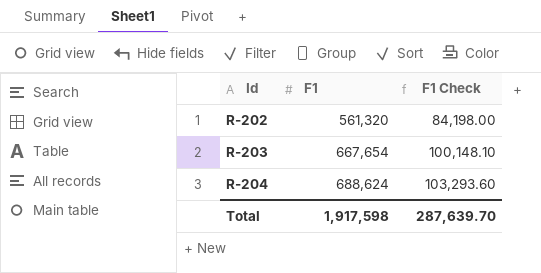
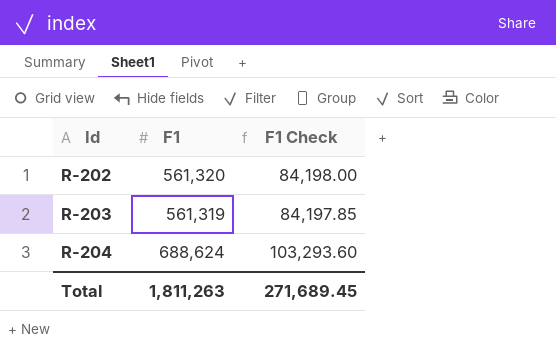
R-203 | F1: 667,654 -> 561,319
R-203 | F1 Check: 100,148.10 -> 84,197.85
Total | F1: 1,917,598 -> 1,811,263
Total | F1 Check: 287,639.70 -> 271,689.45

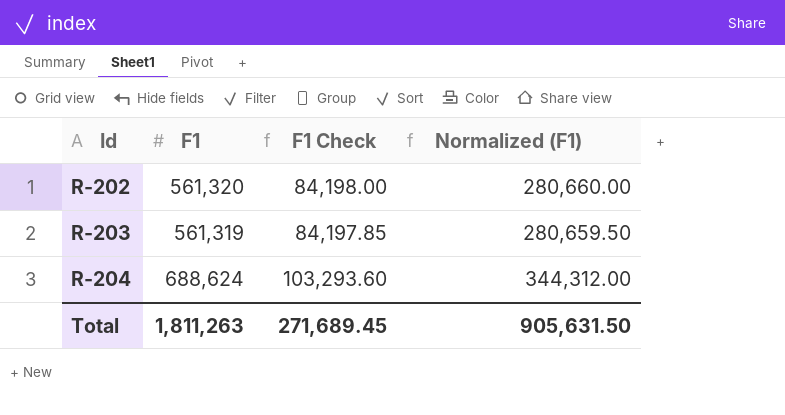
column Normalized (F1) | formula: none -> [F1] * 0.5

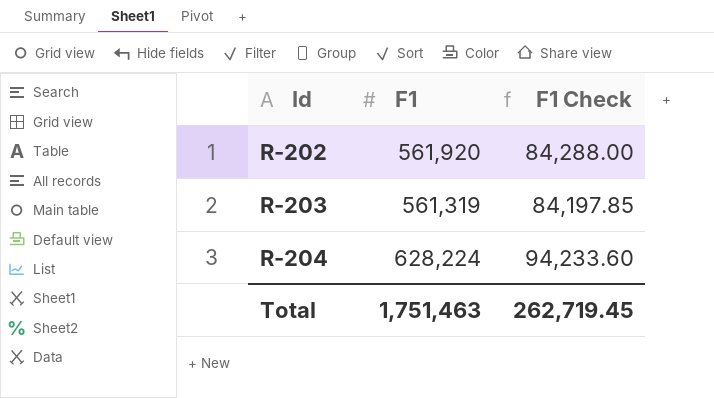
column Normalized (F1) | formula: [F1] * 0.5 -> none
R-202 | F1: 561,320 -> 561,920
R-202 | F1 Check: 84,198.00 -> 84,288.00
R-204 | F1: 688,624 -> 628,224
R-204 | F1 Check: 103,293.60 -> 94,233.60
Total | F1: 1,811,263 -> 1,751,463
Total | F1 Check: 271,689.45 -> 262,719.45

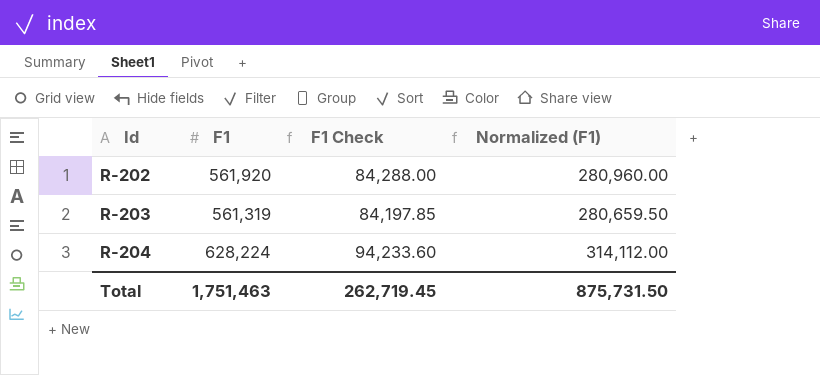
column Normalized (F1) | formula: none -> [F1] * 0.5

